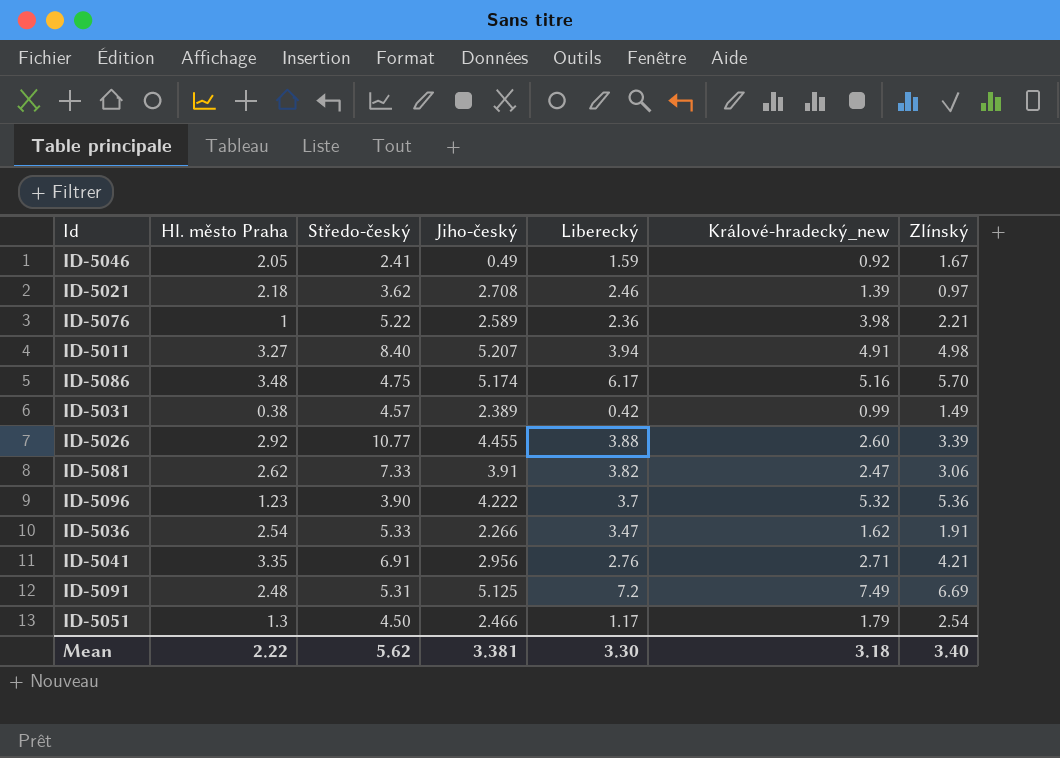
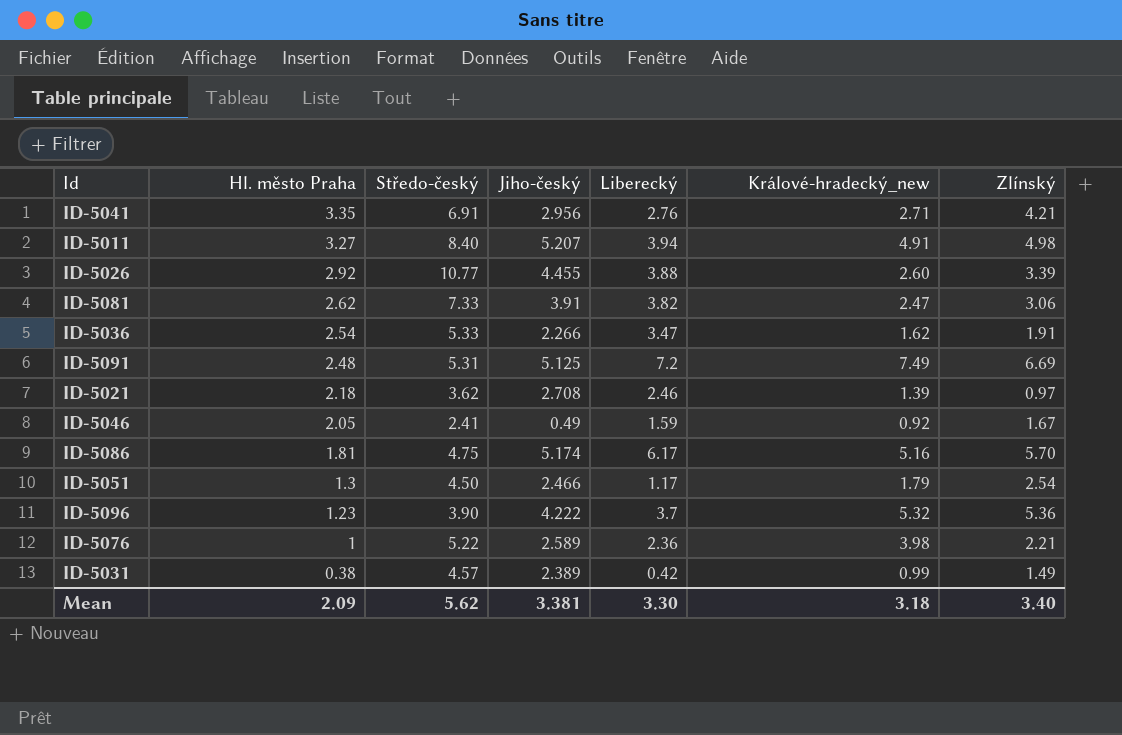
row order: none -> Hl. město Praha descending
ID-5086 | Hl. město Praha: 3.48 -> 1.81
Mean | Hl. město Praha: 2.22 -> 2.09

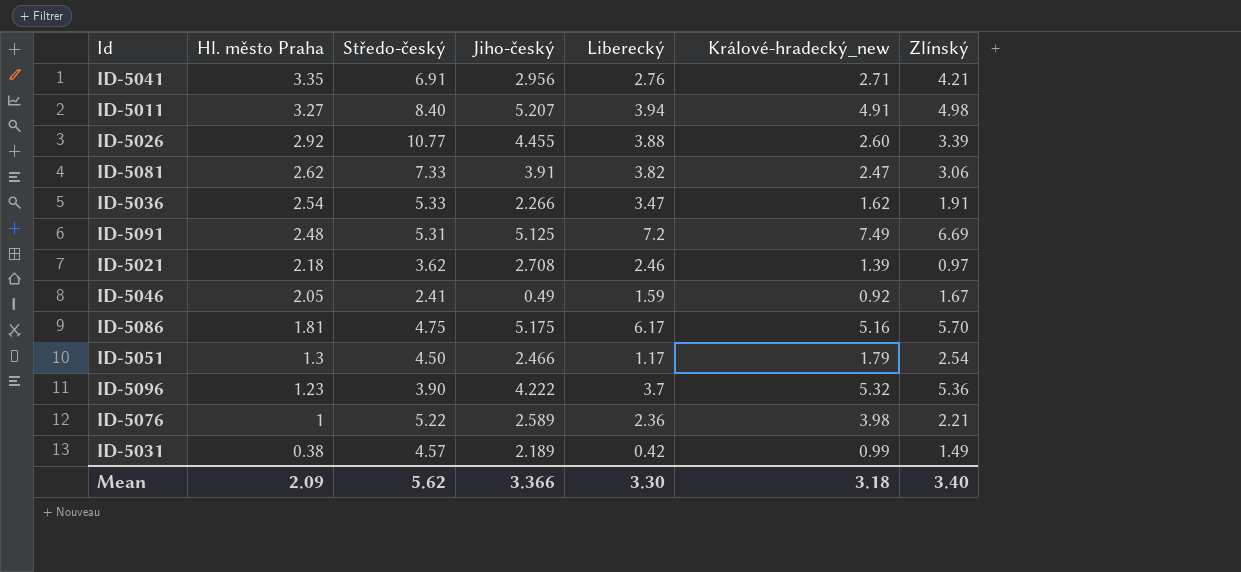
ID-5086 | Jiho-český: 5.174 -> 5.175
ID-5031 | Jiho-český: 2.389 -> 2.189
Mean | Jiho-český: 3.381 -> 3.366

